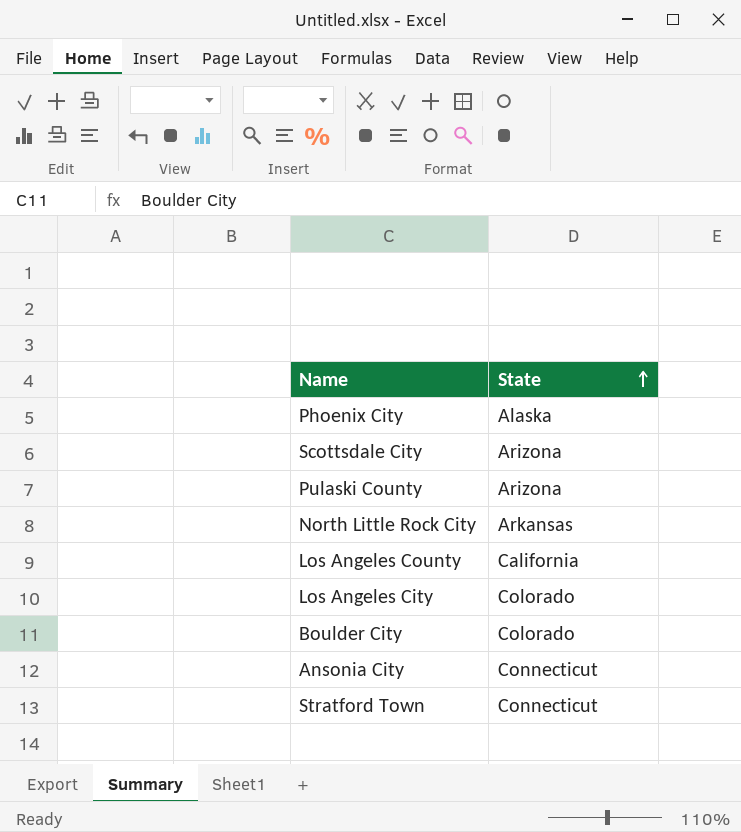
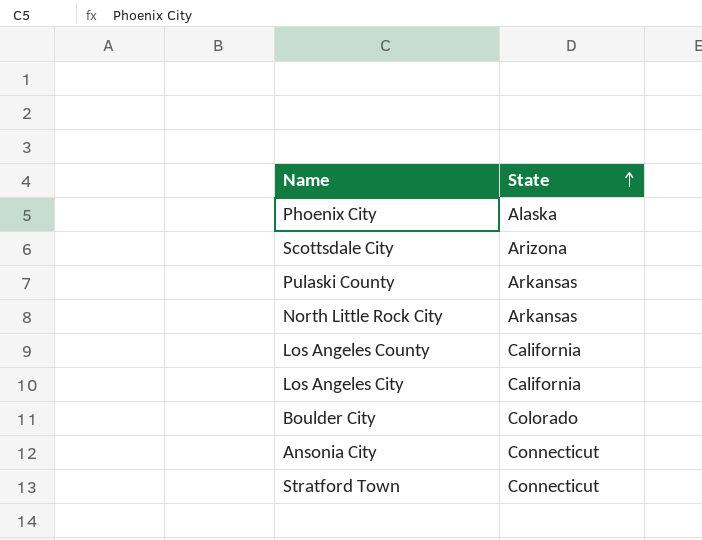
Pulaski County | State: Arizona -> Arkansas
Los Angeles City | State: Colorado -> California

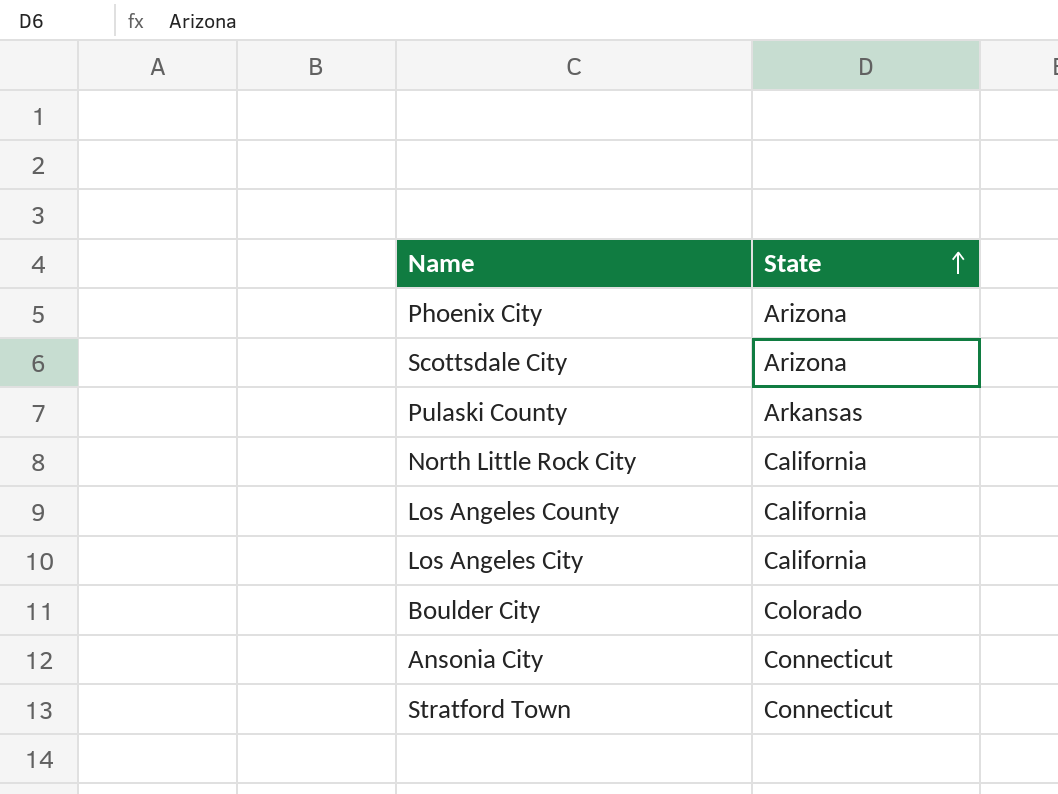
Phoenix City | State: Alaska -> Arizona
North Little Rock City | State: Arkansas -> California

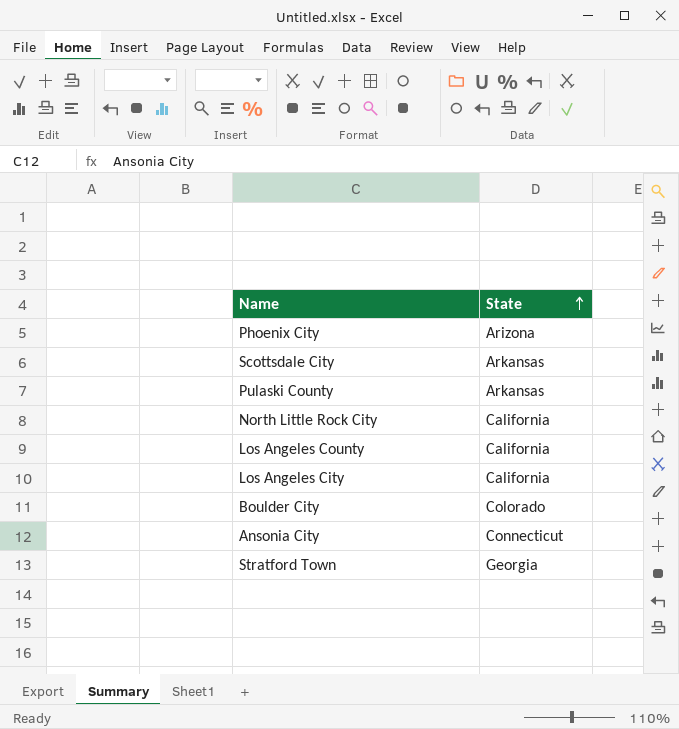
Scottsdale City | State: Arizona -> Arkansas
Stratford Town | State: Connecticut -> Georgia

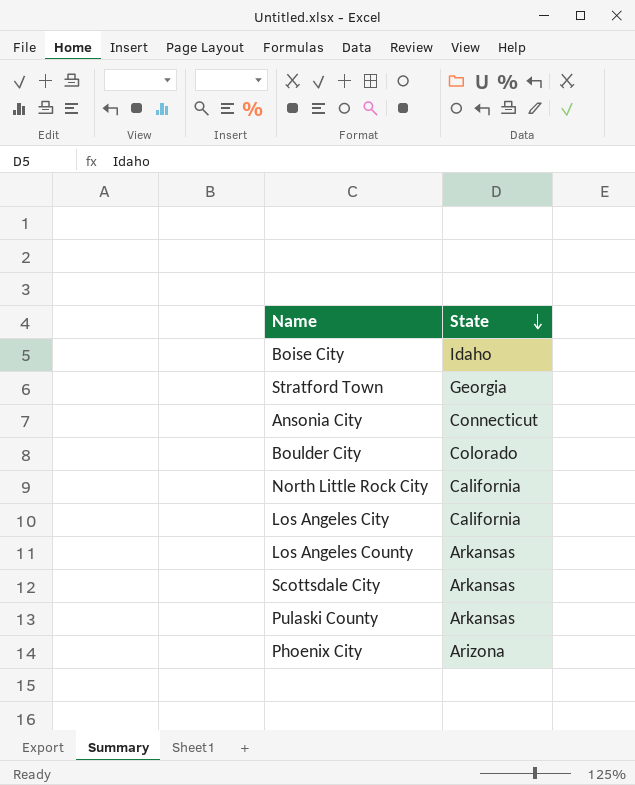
row order: State ascending -> State descending
row Boise City: none -> Idaho
Los Angeles County | State: California -> Arkansas

